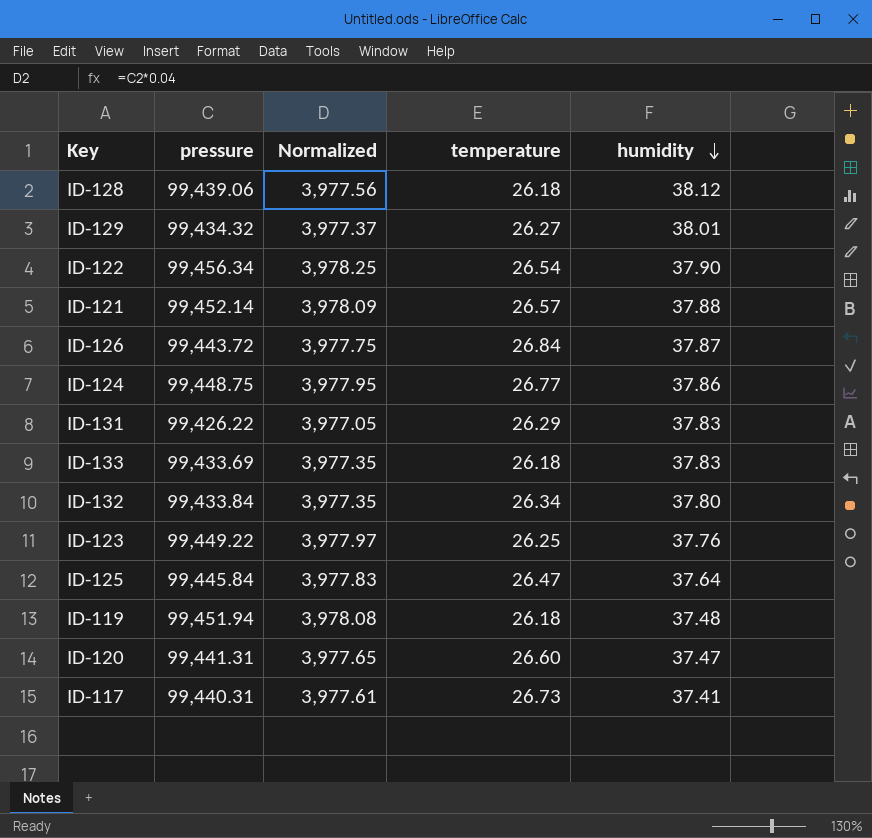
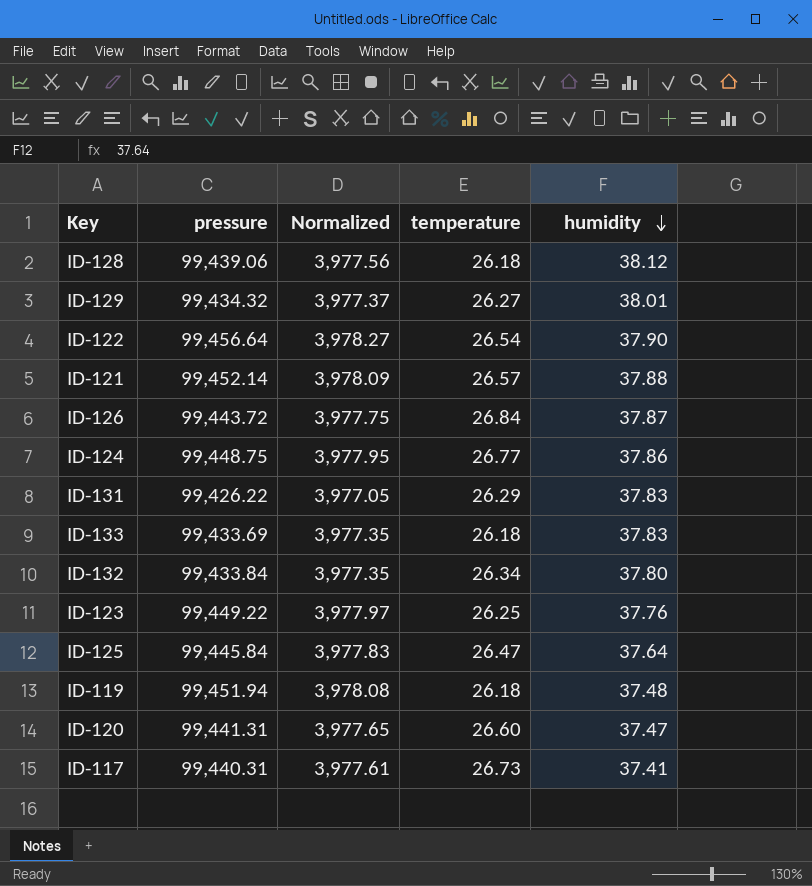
ID-122 | pressure: 99,456.34 -> 99,456.64
ID-122 | Normalized: 3,978.25 -> 3,978.27

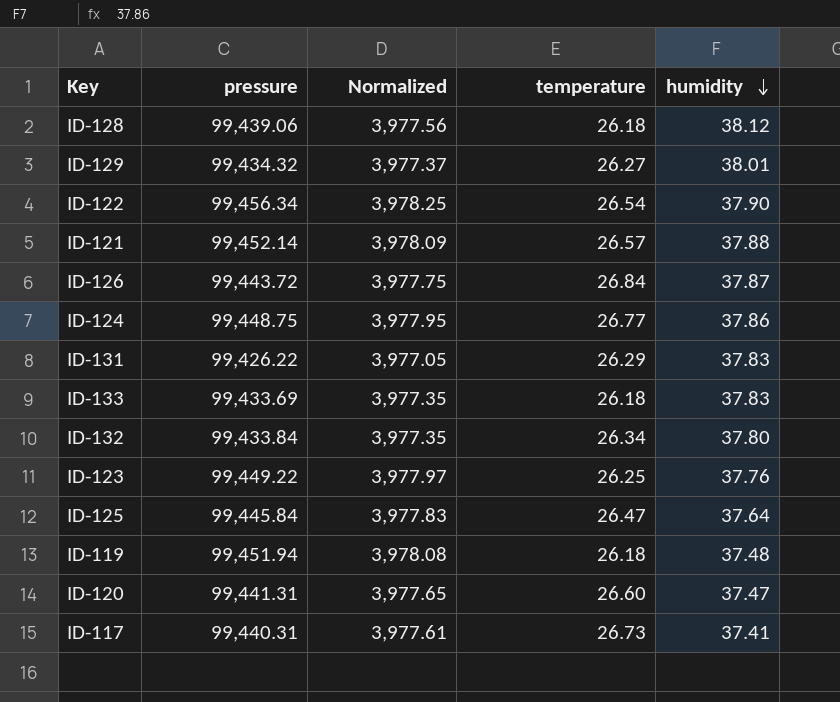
ID-122 | pressure: 99,456.64 -> 99,456.34
ID-122 | Normalized: 3,978.27 -> 3,978.25

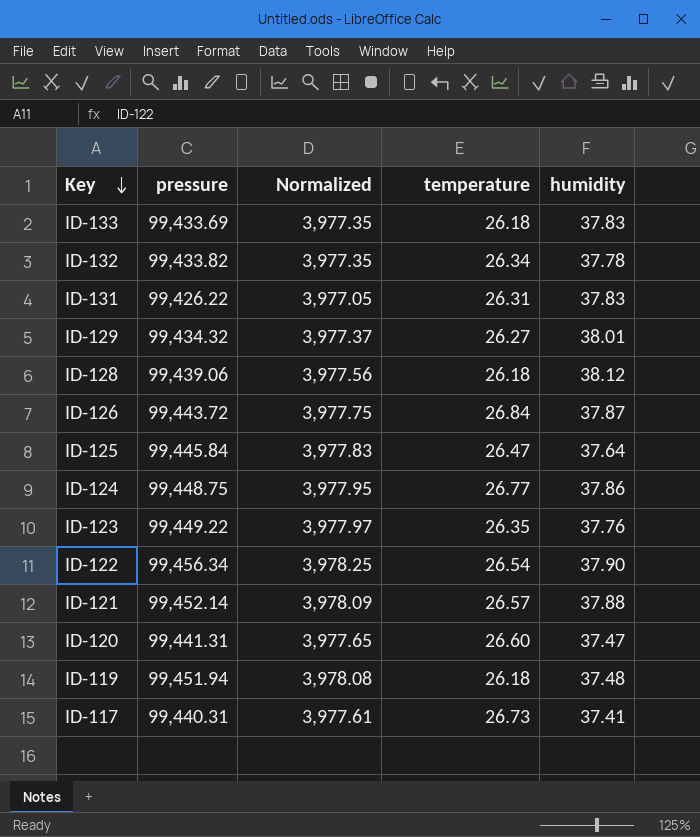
row order: humidity descending -> Key descending
ID-132 | pressure: 99,433.84 -> 99,433.82
ID-132 | humidity: 37.80 -> 37.78
ID-131 | temperature: 26.29 -> 26.31
ID-123 | temperature: 26.25 -> 26.35

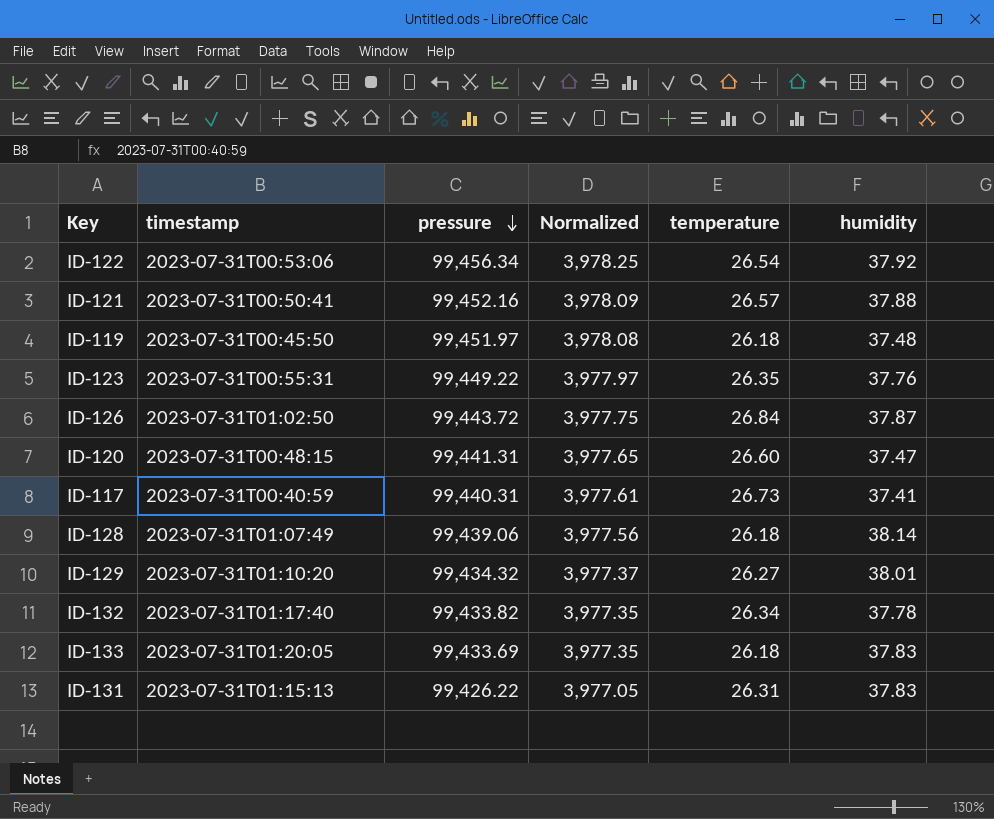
row order: Key descending -> pressure descending
column timestamp | position: none -> 2
row ID-125: 99,445.84 | 3,977.83 | 26.47 | 37.64 -> none
row ID-124: 99,448.75 | 3,977.95 | 26.77 | 37.86 -> none
ID-122 | humidity: 37.90 -> 37.92
ID-121 | pressure: 99,452.14 -> 99,452.16
ID-119 | pressure: 99,451.94 -> 99,451.97
ID-128 | humidity: 38.12 -> 38.14

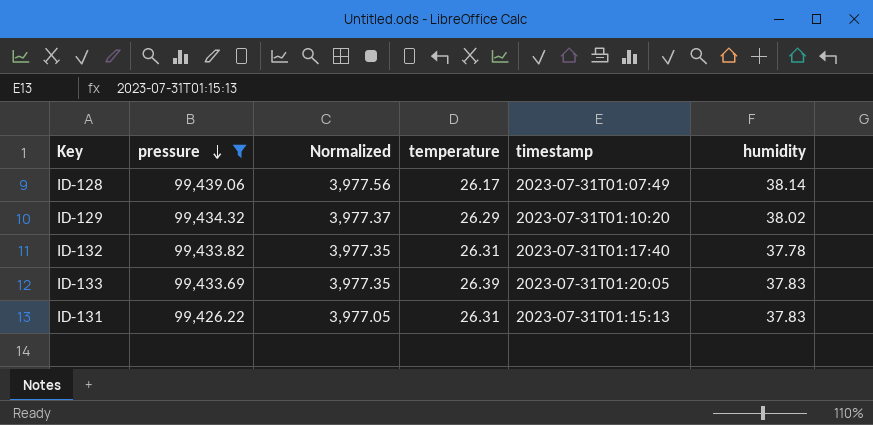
filter: none -> pressure <= 99,439.06
column timestamp | position: 2 -> 5
ID-128 | temperature: 26.18 -> 26.17
ID-129 | temperature: 26.27 -> 26.29
ID-129 | humidity: 38.01 -> 38.02
ID-132 | temperature: 26.34 -> 26.31
ID-133 | temperature: 26.18 -> 26.39

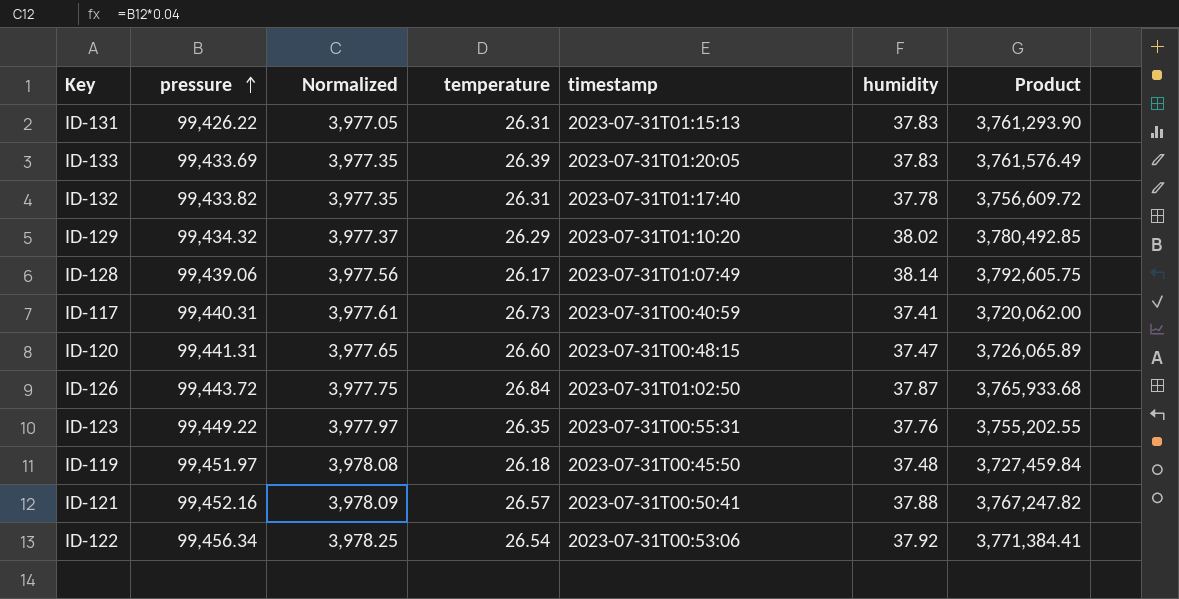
filter: pressure <= 99,439.06 -> none
row order: pressure descending -> pressure ascending
column Product | formula: none -> [pressure] * [humidity]

